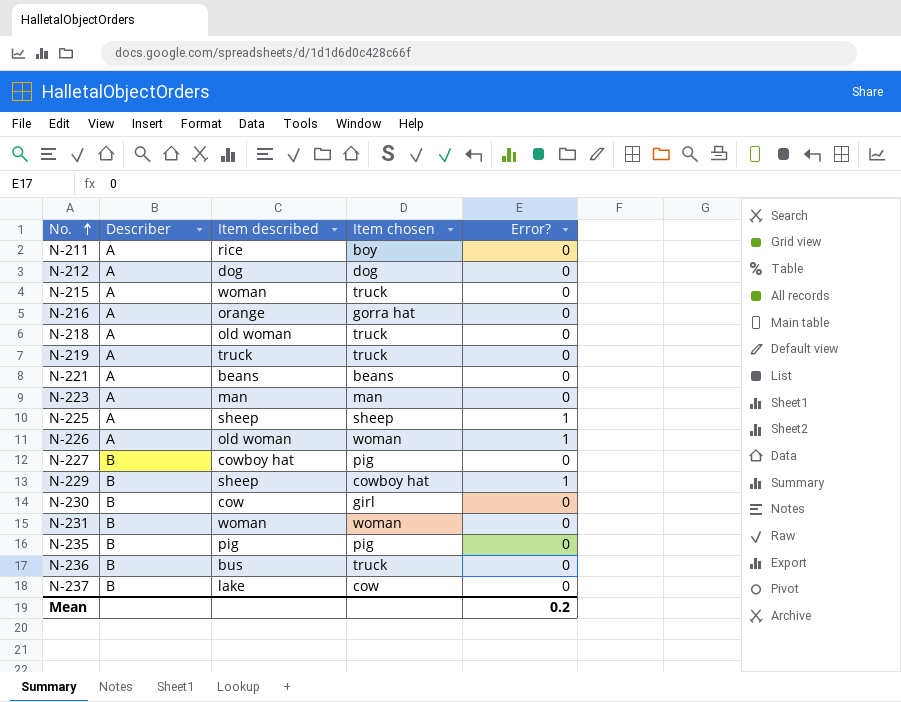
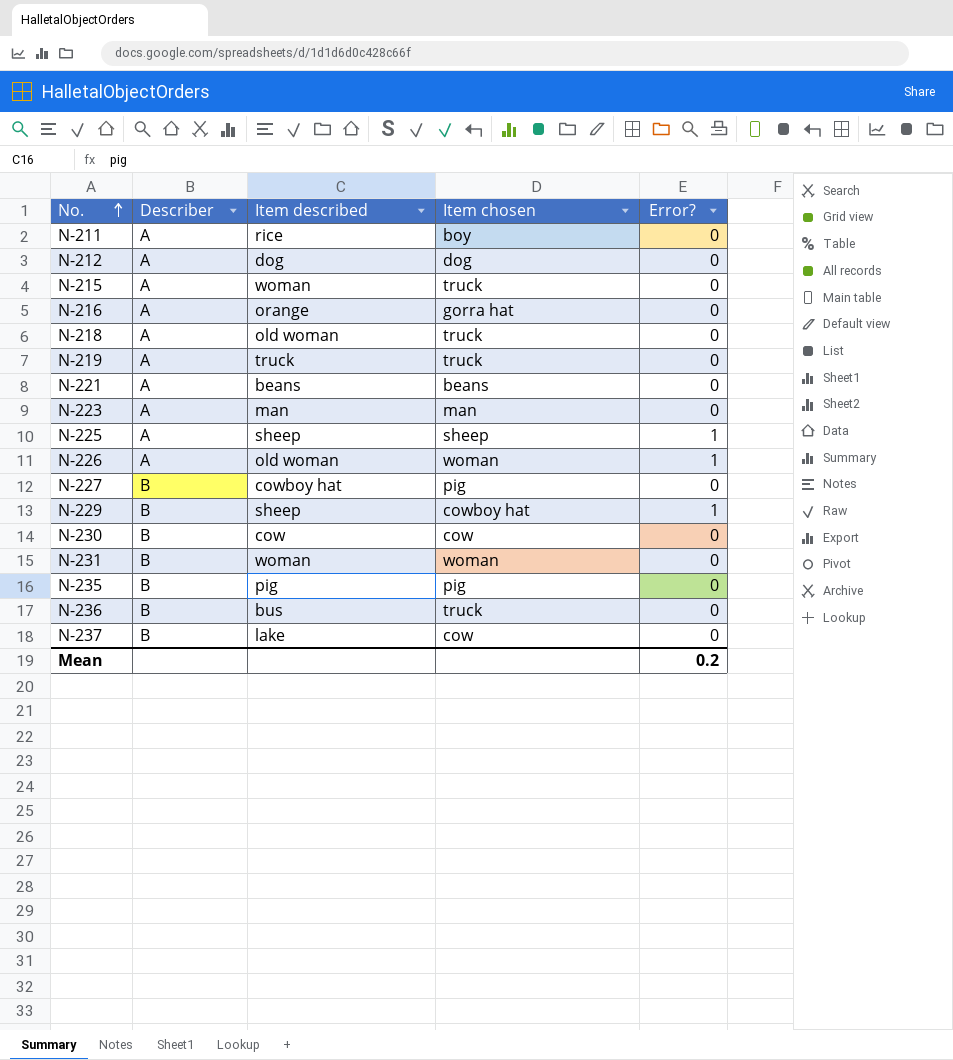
N-230 | Item chosen: girl -> cow

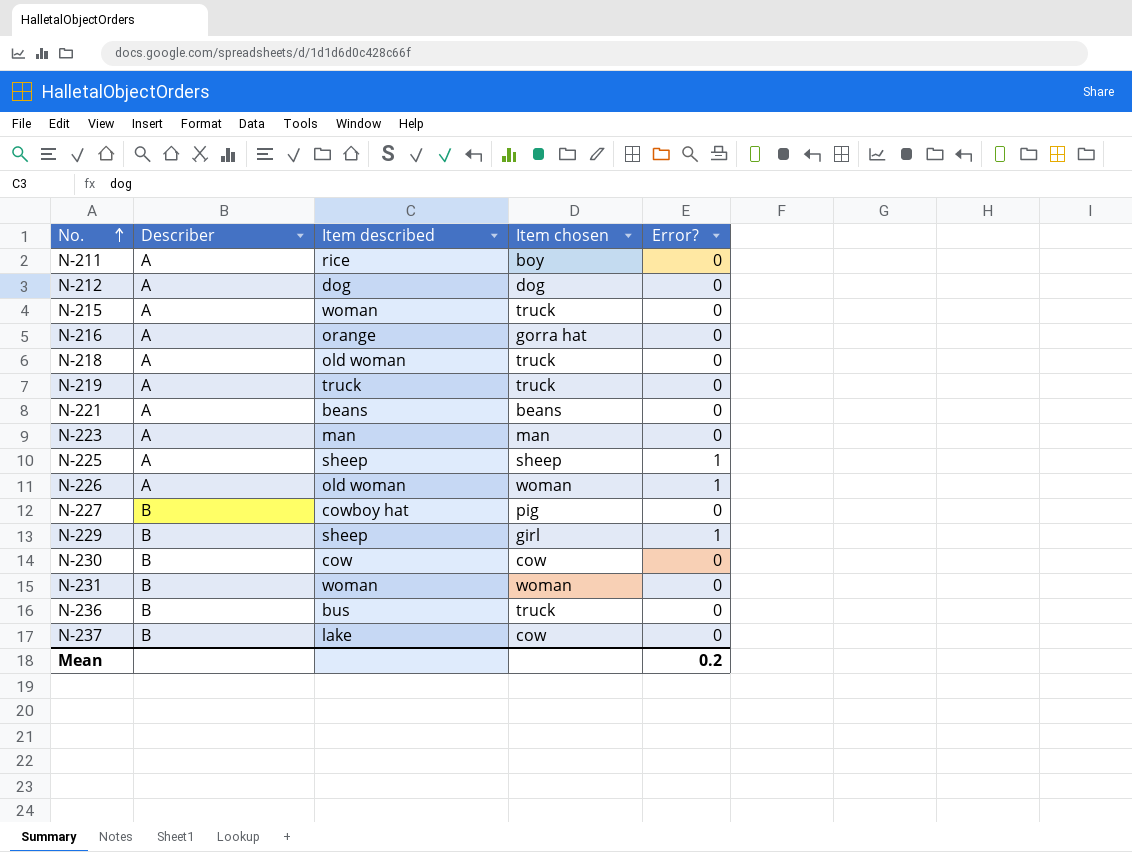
row N-235: B | pig | pig | 0 -> none
N-229 | Item chosen: cowboy hat -> girl

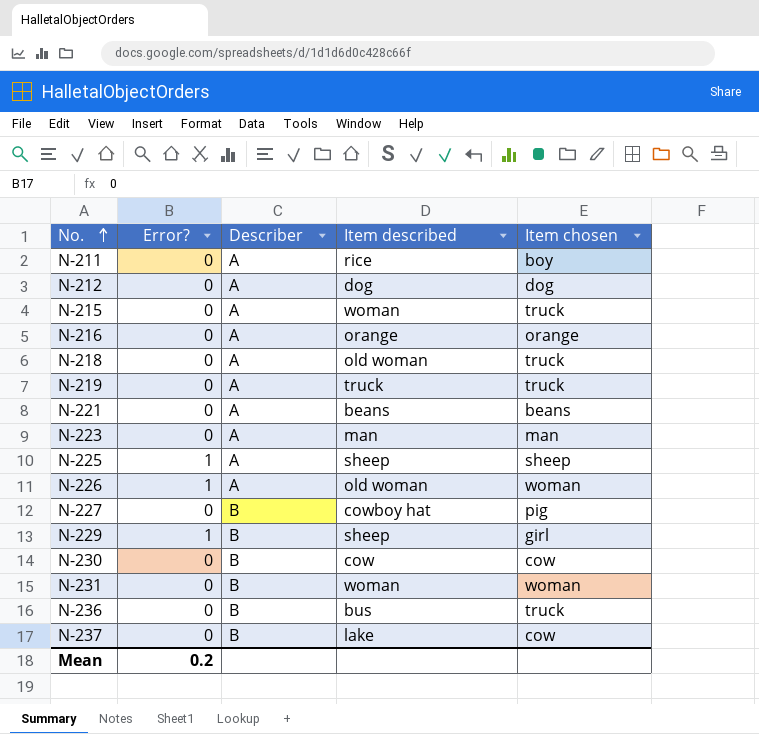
column Error? | position: 5 -> 2
N-216 | Item chosen: gorra hat -> orange

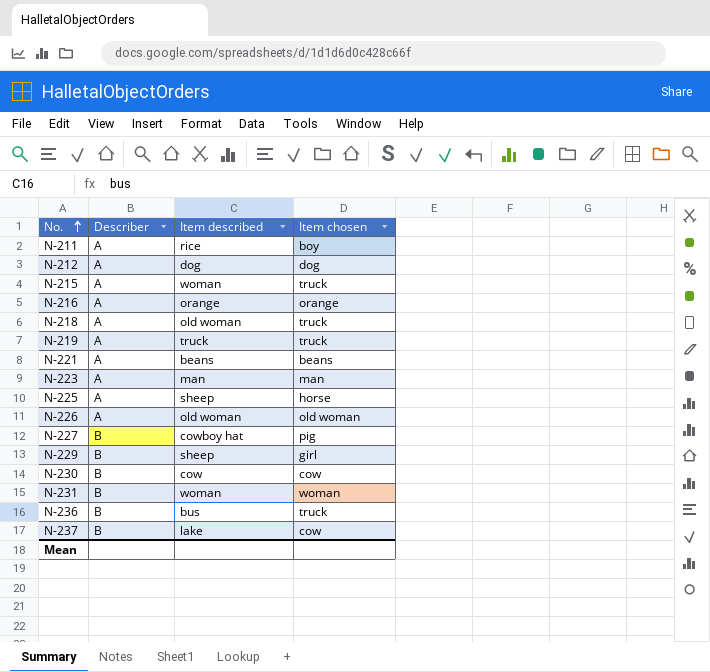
column Error? | position: 2 -> none
N-225 | Item chosen: sheep -> horse
N-226 | Item chosen: woman -> old woman

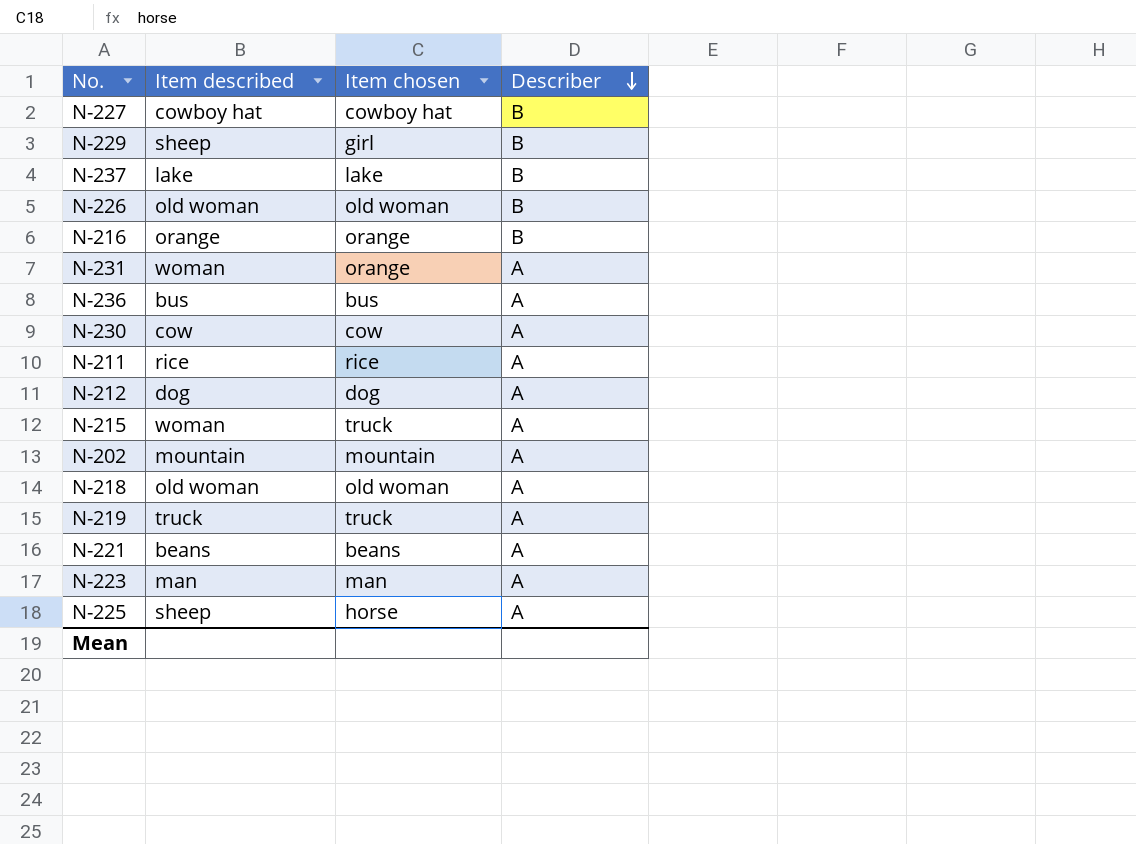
row order: No. ascending -> Describer descending
column Describer | position: 2 -> 4
N-227 | Item chosen: pig -> cowboy hat
N-237 | Item chosen: cow -> lake
N-226 | Describer: A -> B
N-216 | Describer: A -> B
N-231 | Item chosen: woman -> orange
N-231 | Describer: B -> A
N-236 | Item chosen: truck -> bus
N-236 | Describer: B -> A
N-230 | Describer: B -> A
N-211 | Item chosen: boy -> rice
row N-202: none -> mountain | mountain | A
N-218 | Item chosen: truck -> old woman

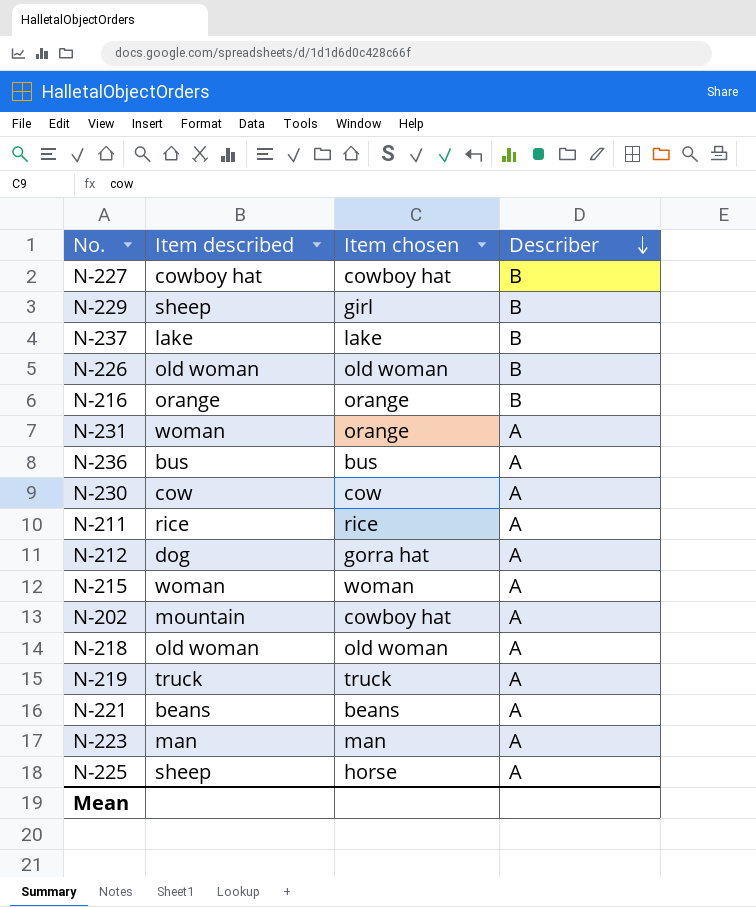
N-212 | Item chosen: dog -> gorra hat
N-215 | Item chosen: truck -> woman
N-202 | Item chosen: mountain -> cowboy hat

